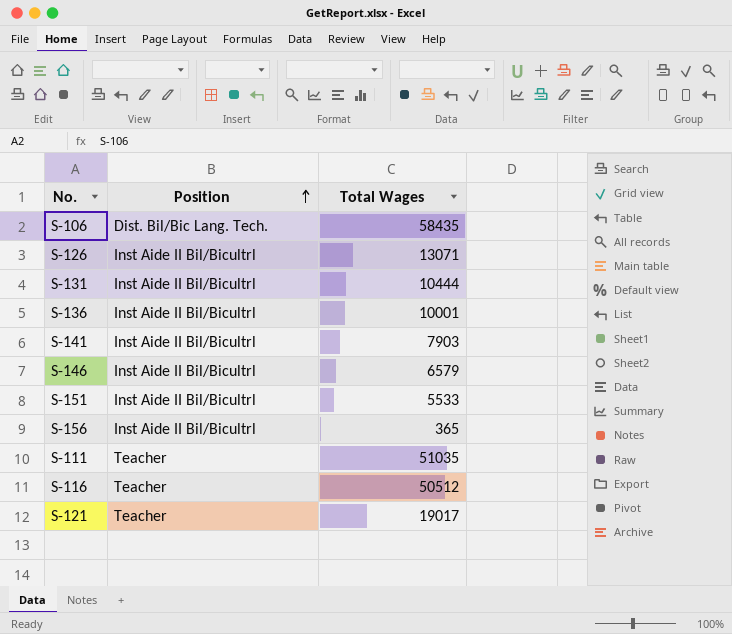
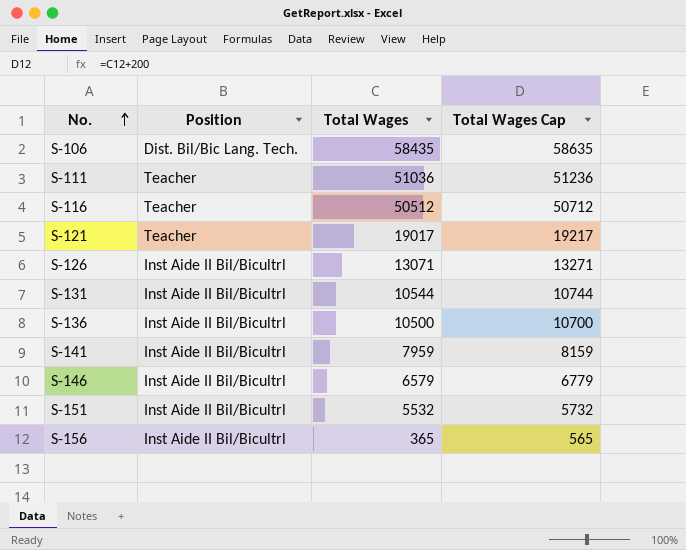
row order: Position ascending -> No. ascending
column Total Wages Cap | formula: none -> [Total Wages] + 200
S-111 | Total Wages: 51035 -> 51036
S-131 | Total Wages: 10444 -> 10544
S-136 | Total Wages: 10001 -> 10500
S-141 | Total Wages: 7903 -> 7959
S-151 | Total Wages: 5533 -> 5532

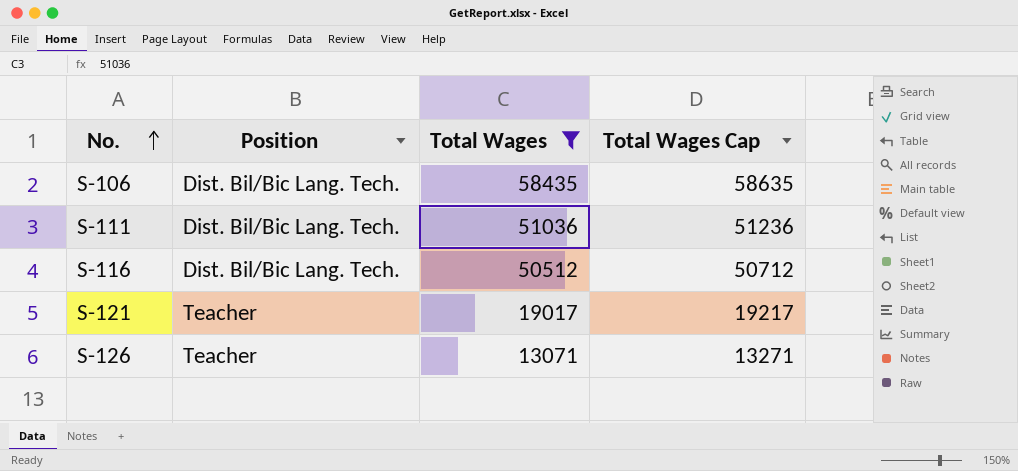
filter: none -> Total Wages >= 13071
S-111 | Position: Teacher -> Dist. Bil/Bic Lang. Tech.
S-116 | Position: Teacher -> Dist. Bil/Bic Lang. Tech.
S-126 | Position: Inst Aide II Bil/Bicultrl -> Teacher

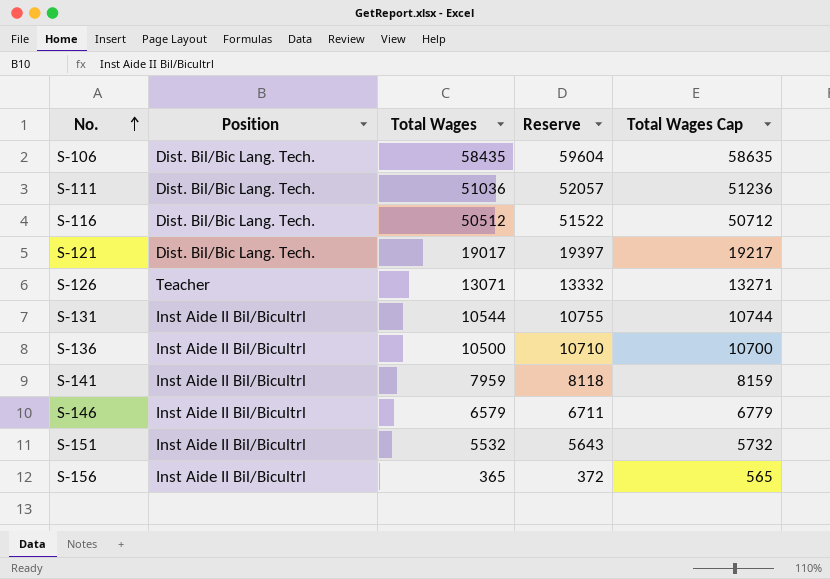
filter: Total Wages >= 13071 -> none
column Reserve | formula: none -> [Total Wages] * 1.02
S-121 | Position: Teacher -> Dist. Bil/Bic Lang. Tech.

